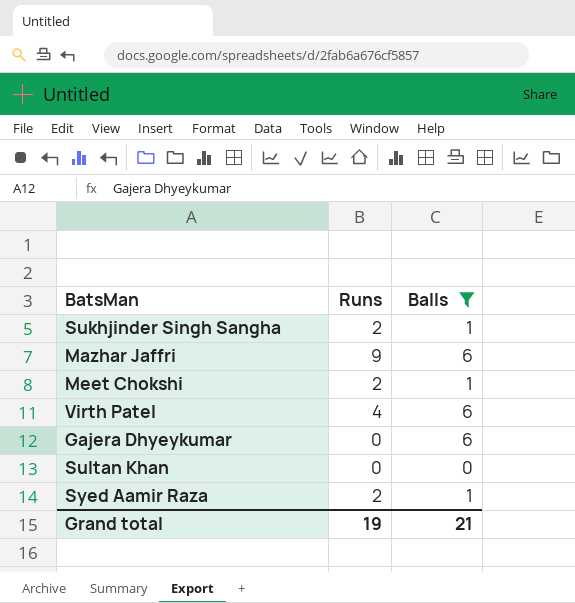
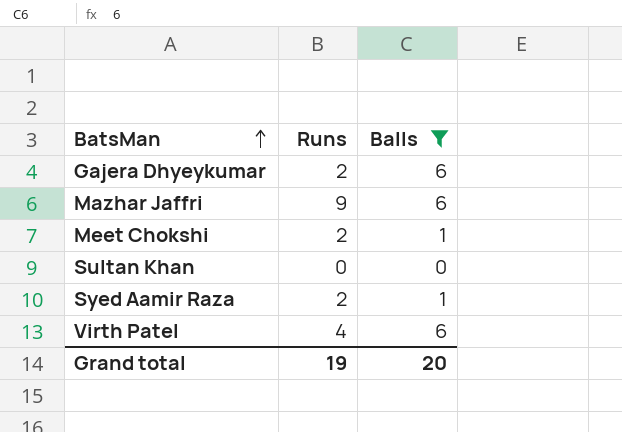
row order: none -> BatsMan ascending
row Sukhjinder Singh Sangha: 2 | 1 -> none
Gajera Dhyeykumar | Runs: 0 -> 2
Grand total | Balls: 21 -> 20

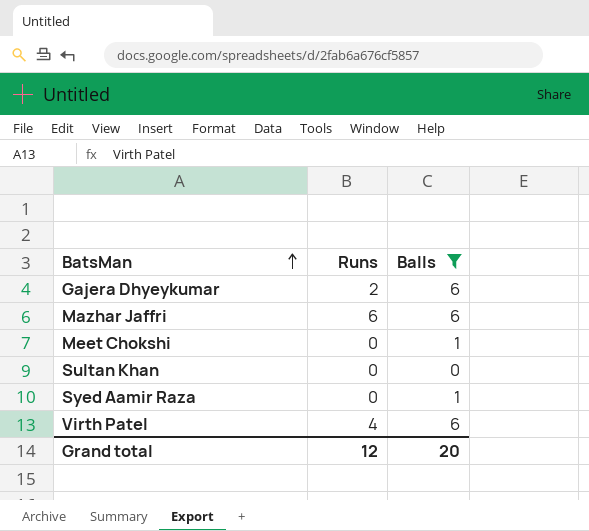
Mazhar Jaffri | Runs: 9 -> 6
Meet Chokshi | Runs: 2 -> 0
Syed Aamir Raza | Runs: 2 -> 0
Grand total | Runs: 19 -> 12

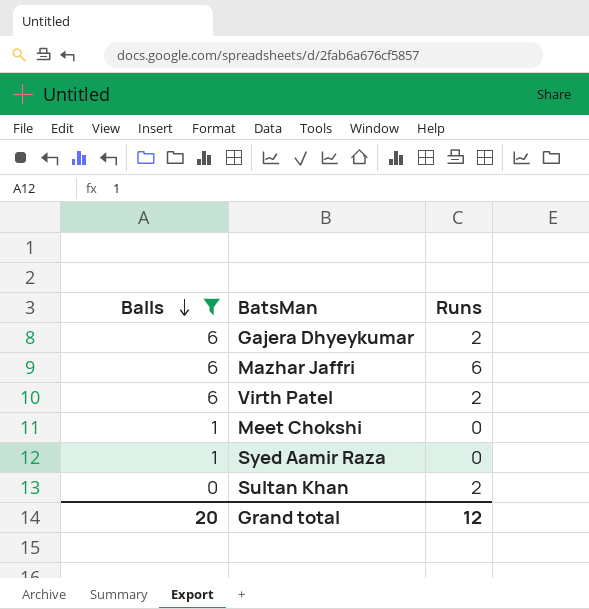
row order: BatsMan ascending -> Balls descending
column Balls | position: 3 -> 1
Virth Patel | Runs: 4 -> 2
Sultan Khan | Runs: 0 -> 2

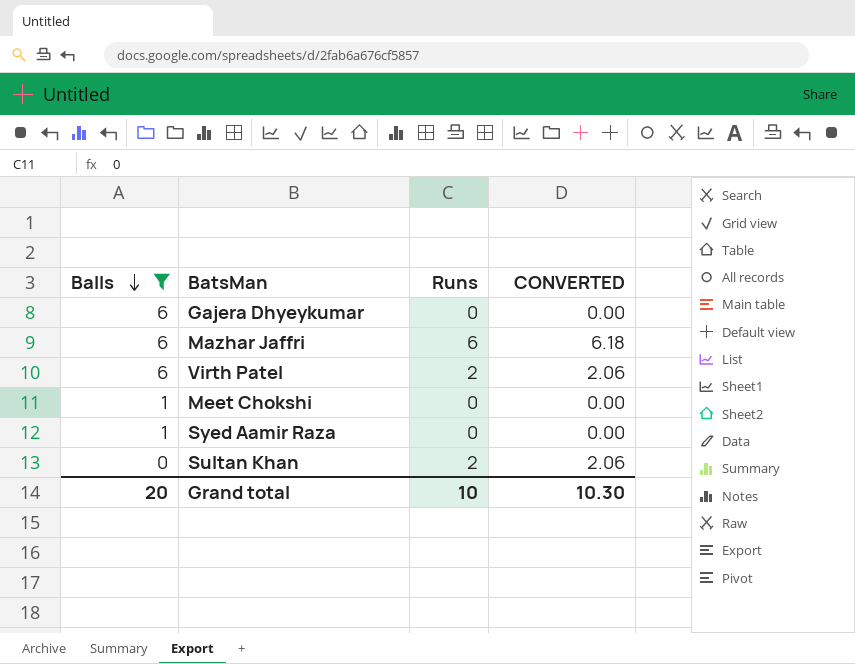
column CONVERTED | formula: none -> [Runs] * 1.03
Gajera Dhyeykumar | Runs: 2 -> 0
Grand total | Runs: 12 -> 10

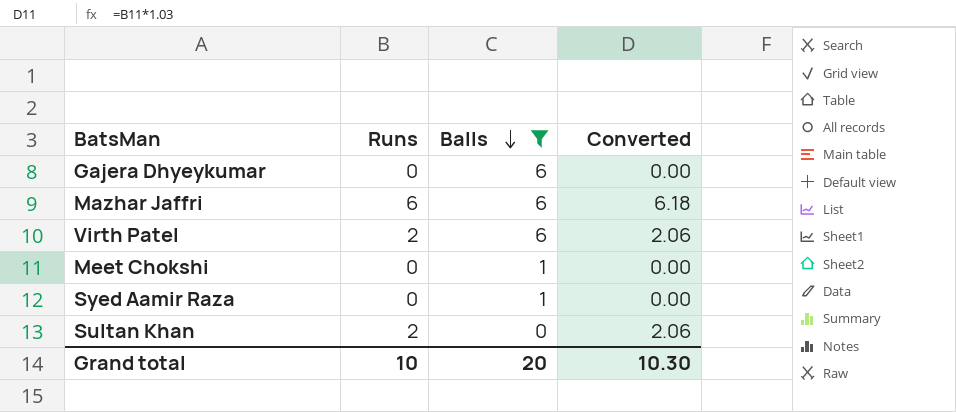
column Balls | position: 1 -> 3
column name: CONVERTED -> Converted

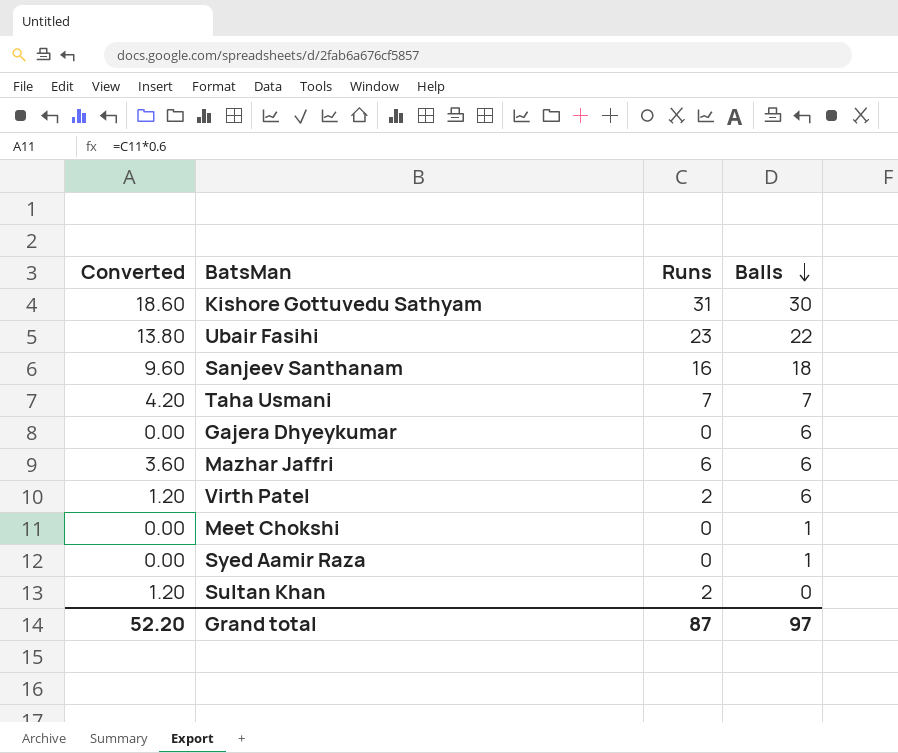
filter: Balls <= 6 -> none
column Converted | formula: [Runs] * 1.03 -> [Runs] * 0.6
column Converted | position: 4 -> 1
Grand total | Converted: 10.30 -> 52.20
Grand total | Runs: 10 -> 87
Grand total | Balls: 20 -> 97

